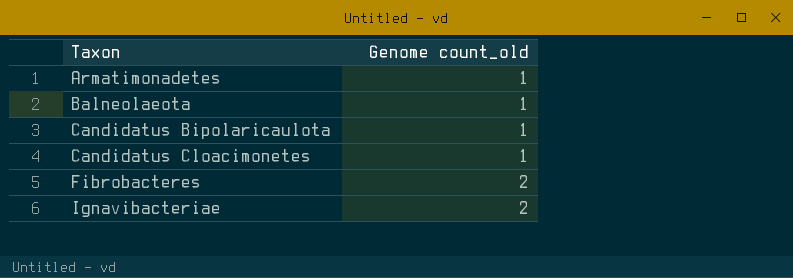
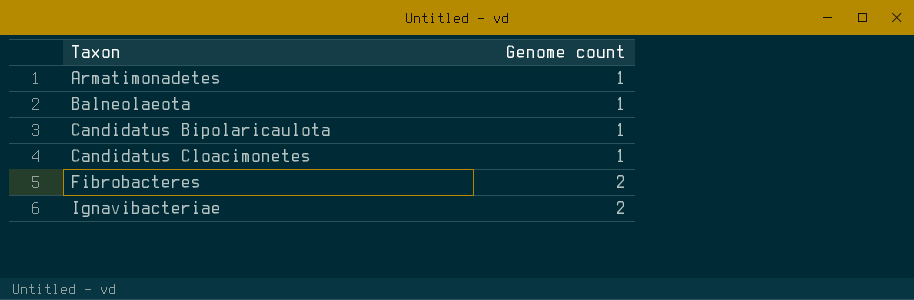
column name: Genome count_old -> Genome count

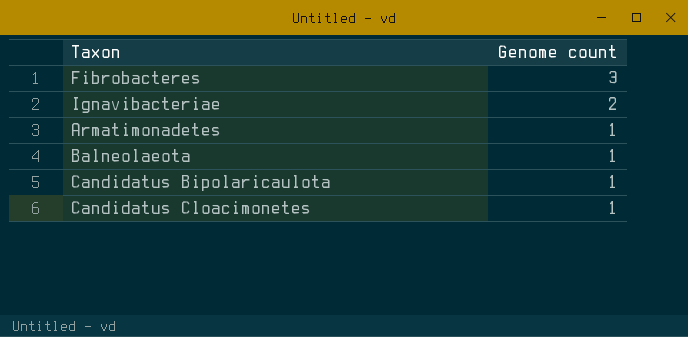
row order: Taxon ascending -> Genome count descending
Fibrobacteres | Genome count: 2 -> 3

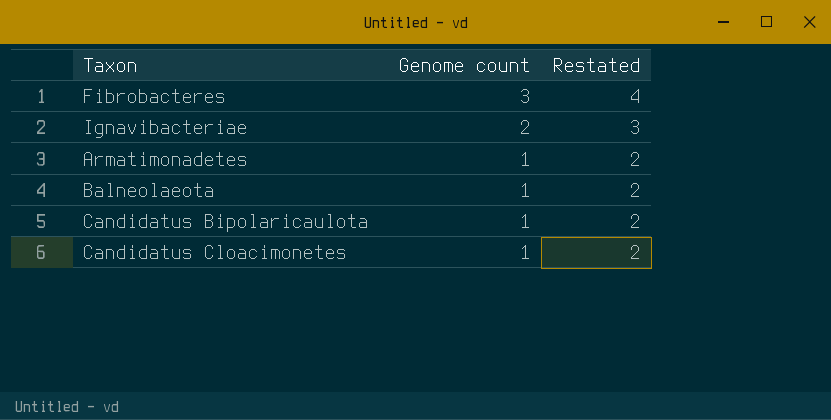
column Restated | formula: none -> [Genome count] + 1

